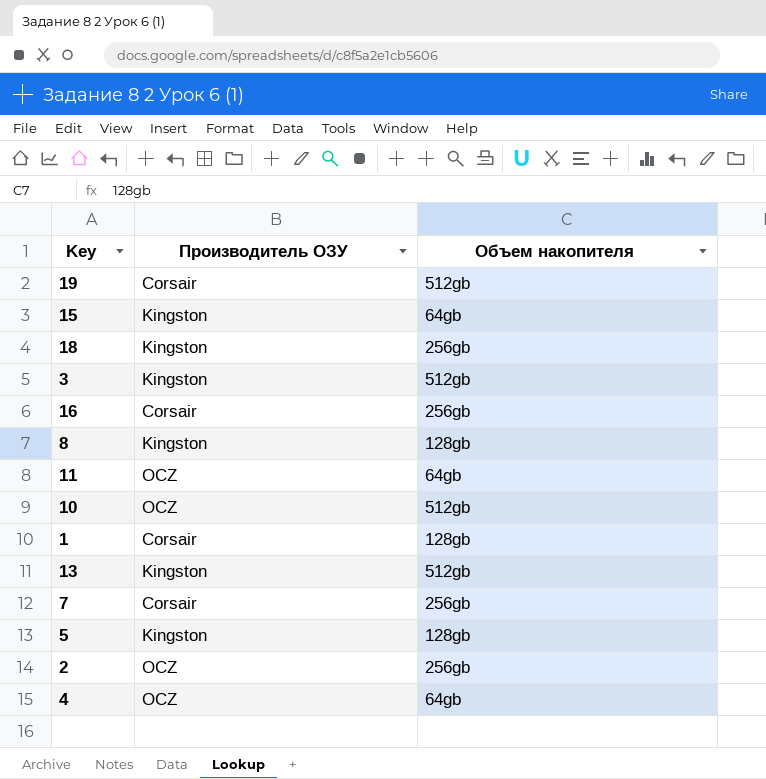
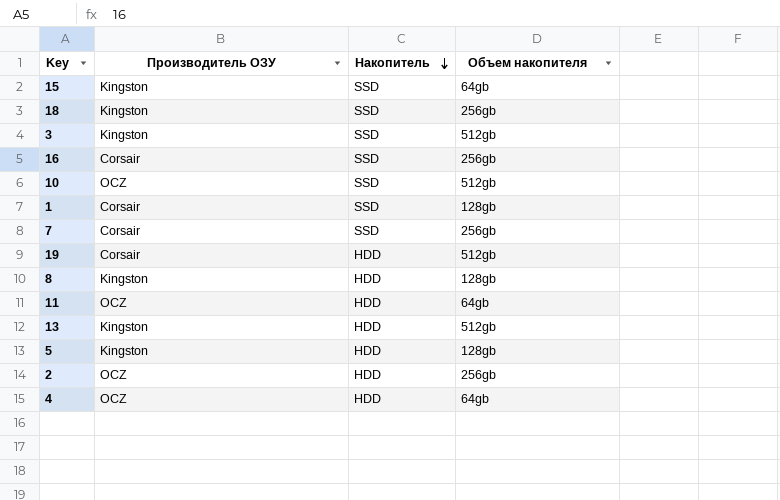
row order: none -> Накопитель descending
column Накопитель | position: none -> 3

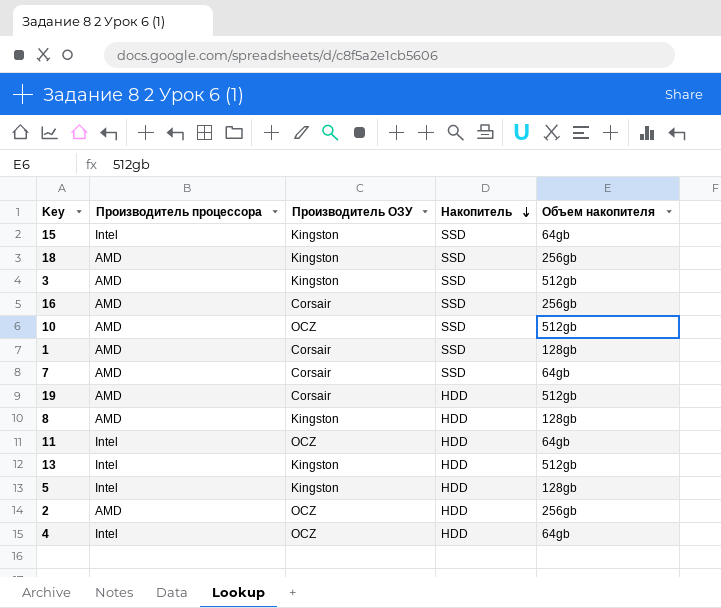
column Производитель процессора | position: none -> 2
7 | Объем накопителя: 256gb -> 64gb

